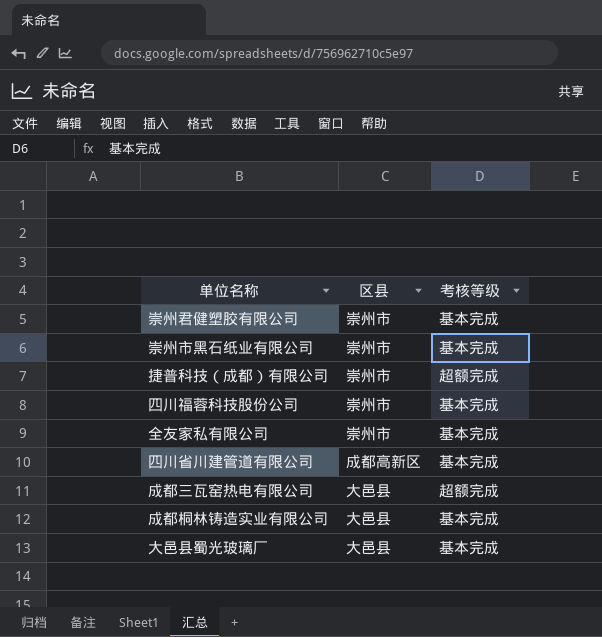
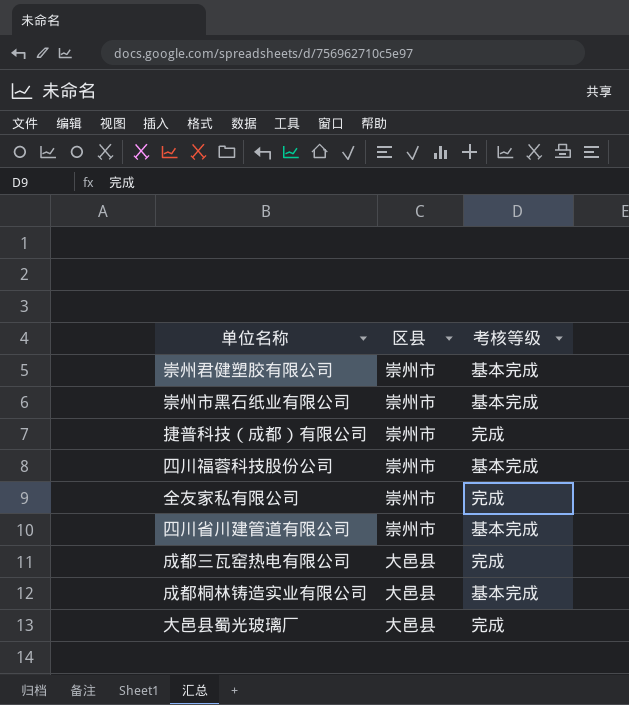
捷普科技（成都）有限公司 | 考核等级: 超额完成 -> 完成
全友家私有限公司 | 考核等级: 基本完成 -> 完成
四川省川建管道有限公司 | 区县: 成都高新区 -> 崇州市
成都三瓦窑热电有限公司 | 考核等级: 超额完成 -> 完成
大邑县蜀光玻璃厂 | 考核等级: 基本完成 -> 完成

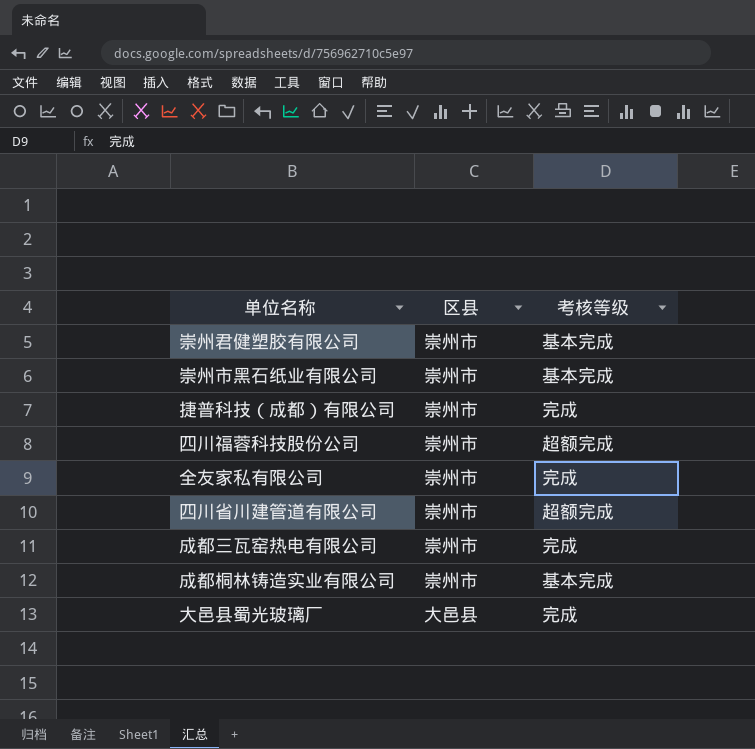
四川福蓉科技股份公司 | 考核等级: 基本完成 -> 超额完成
四川省川建管道有限公司 | 考核等级: 基本完成 -> 超额完成
成都三瓦窑热电有限公司 | 区县: 大邑县 -> 崇州市
成都桐林铸造实业有限公司 | 区县: 大邑县 -> 崇州市

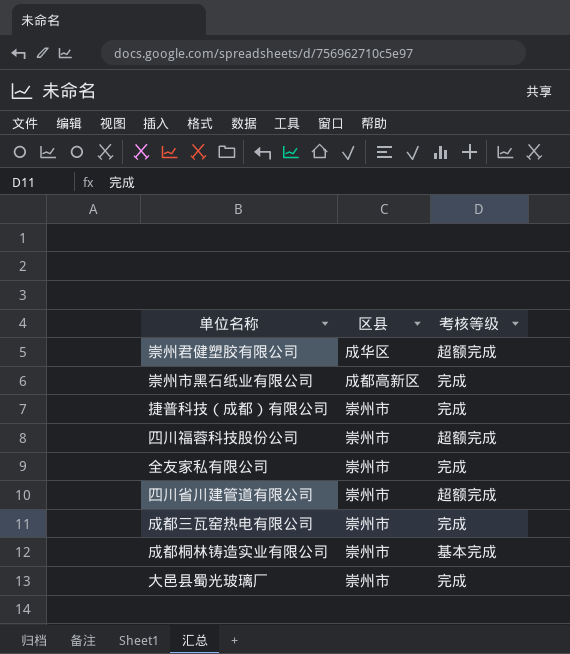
崇州君健塑胶有限公司 | 区县: 崇州市 -> 成华区
崇州君健塑胶有限公司 | 考核等级: 基本完成 -> 超额完成
崇州市黑石纸业有限公司 | 区县: 崇州市 -> 成都高新区
崇州市黑石纸业有限公司 | 考核等级: 基本完成 -> 完成
大邑县蜀光玻璃厂 | 区县: 大邑县 -> 崇州市

